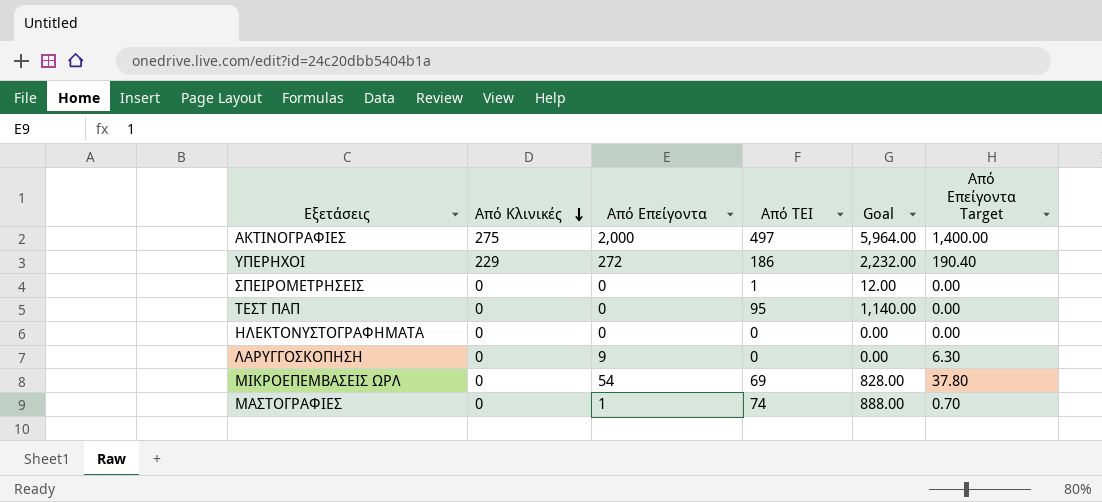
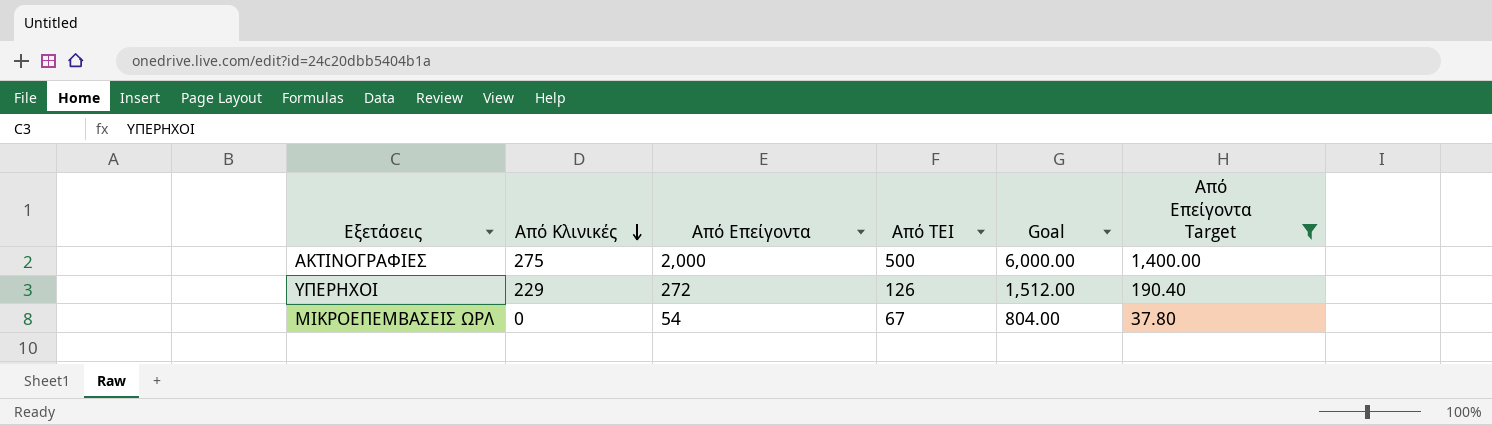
filter: none -> Από Επείγοντα Target >= 37.80
ΑΚΤΙΝΟΓΡΑΦΙΕΣ | Από ΤΕΙ: 497 -> 500
ΑΚΤΙΝΟΓΡΑΦΙΕΣ | Goal: 5,964.00 -> 6,000.00
ΥΠΕΡΗΧΟΙ | Από ΤΕΙ: 186 -> 126
ΥΠΕΡΗΧΟΙ | Goal: 2,232.00 -> 1,512.00
ΜΙΚΡΟΕΠΕΜΒΑΣΕΙΣ ΩΡΛ | Από ΤΕΙ: 69 -> 67
ΜΙΚΡΟΕΠΕΜΒΑΣΕΙΣ ΩΡΛ | Goal: 828.00 -> 804.00

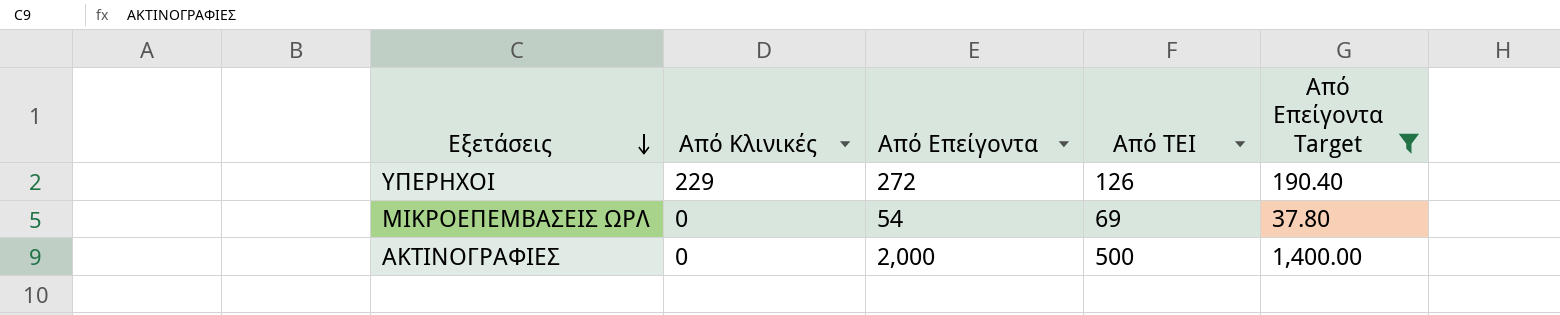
row order: Από Κλινικές descending -> Εξετάσεις descending
column Goal | formula: [Από ΤΕΙ] * 12 -> none
ΜΙΚΡΟΕΠΕΜΒΑΣΕΙΣ ΩΡΛ | Από ΤΕΙ: 67 -> 69
ΑΚΤΙΝΟΓΡΑΦΙΕΣ | Από Κλινικές: 275 -> 0

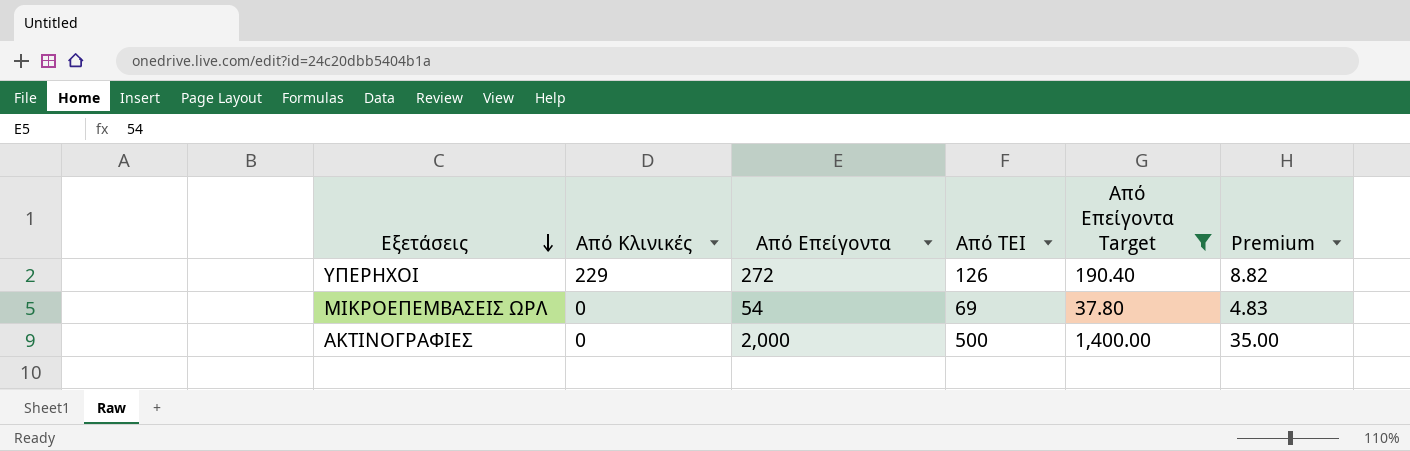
column Premium | formula: none -> [Από ΤΕΙ] * 0.07

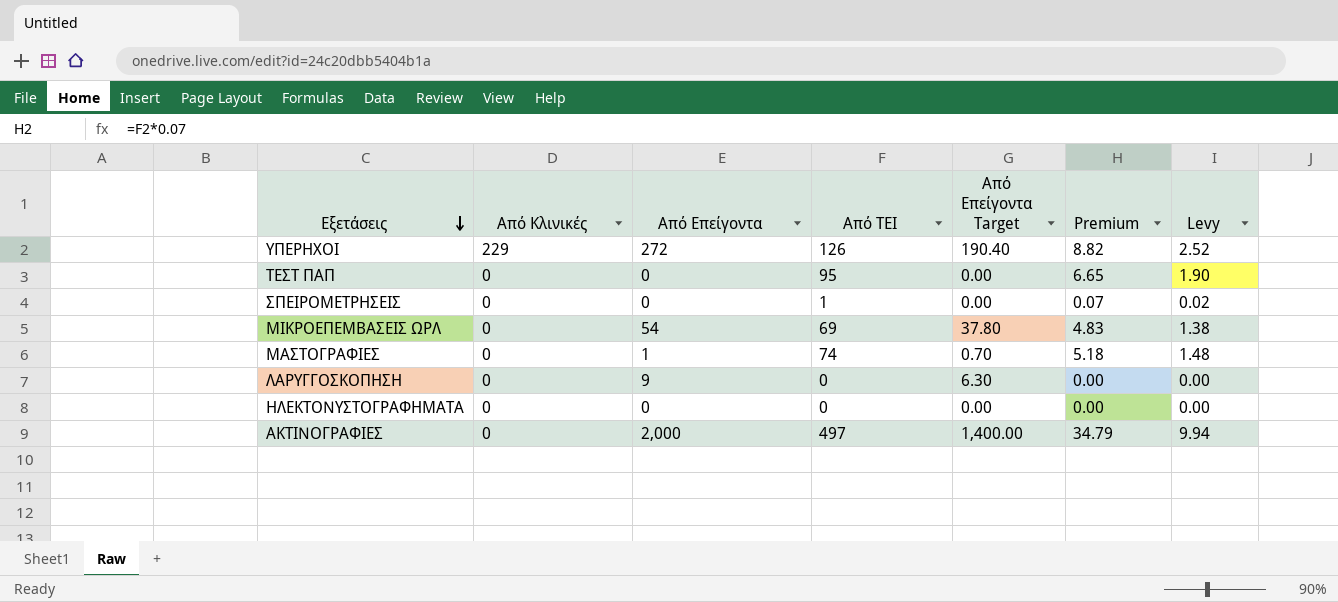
filter: Από Επείγοντα Target >= 37.80 -> none
column Levy | formula: none -> [Από ΤΕΙ] * 0.02
ΑΚΤΙΝΟΓΡΑΦΙΕΣ | Από ΤΕΙ: 500 -> 497
ΑΚΤΙΝΟΓΡΑΦΙΕΣ | Premium: 35.00 -> 34.79

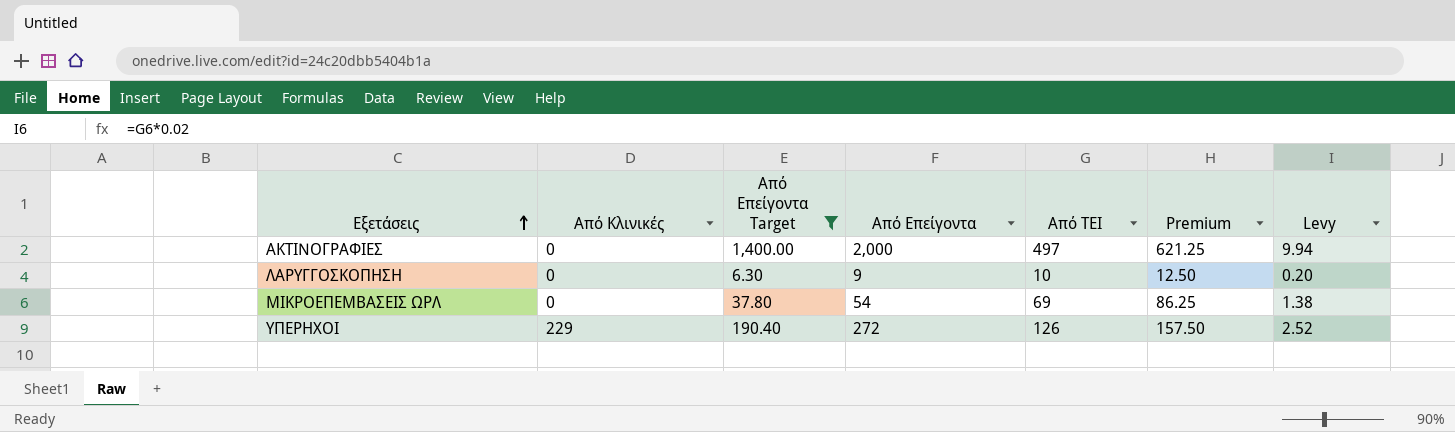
filter: none -> Από Επείγοντα Target >= 6.30
row order: Εξετάσεις descending -> Εξετάσεις ascending
column Από Επείγοντα Target | position: 5 -> 3
column Premium | formula: [Από ΤΕΙ] * 0.07 -> [Από ΤΕΙ] * 1.25
ΛΑΡΥΓΓΟΣΚΟΠΗΣΗ | Από ΤΕΙ: 0 -> 10
ΛΑΡΥΓΓΟΣΚΟΠΗΣΗ | Levy: 0.00 -> 0.20

